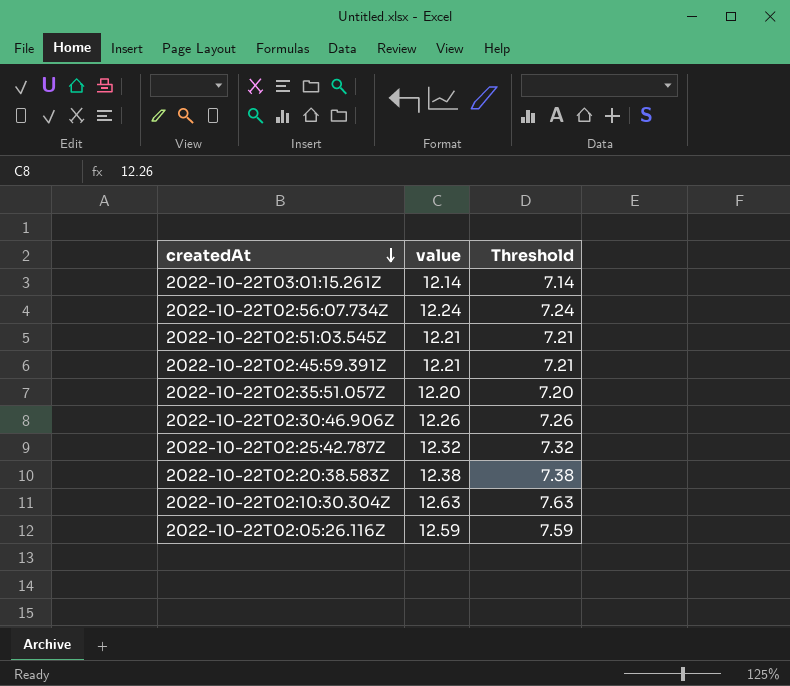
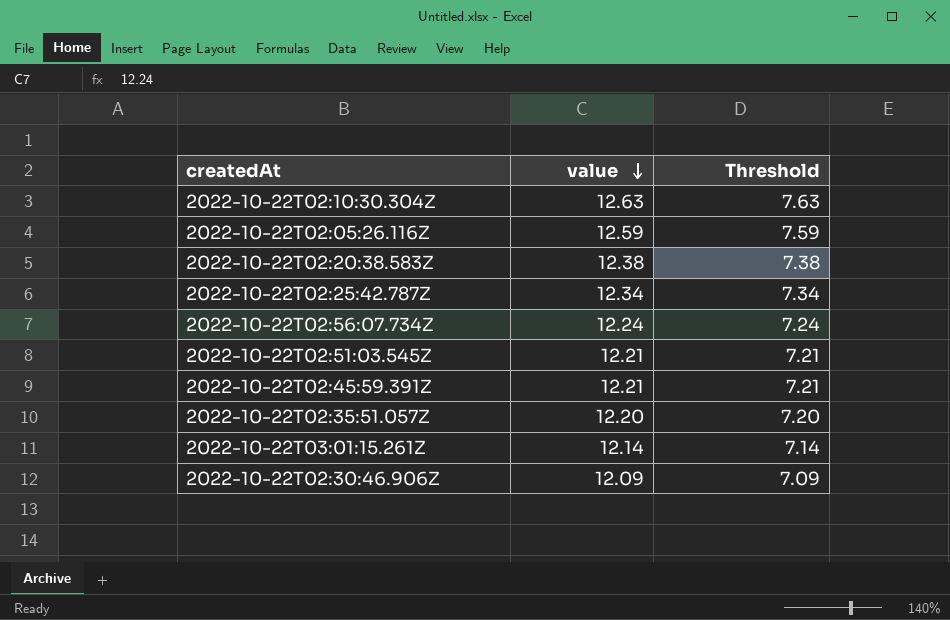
row order: createdAt descending -> value descending
2022-10-22T02:25:42.787Z | value: 12.32 -> 12.34
2022-10-22T02:25:42.787Z | Threshold: 7.32 -> 7.34
2022-10-22T02:30:46.906Z | value: 12.26 -> 12.09
2022-10-22T02:30:46.906Z | Threshold: 7.26 -> 7.09

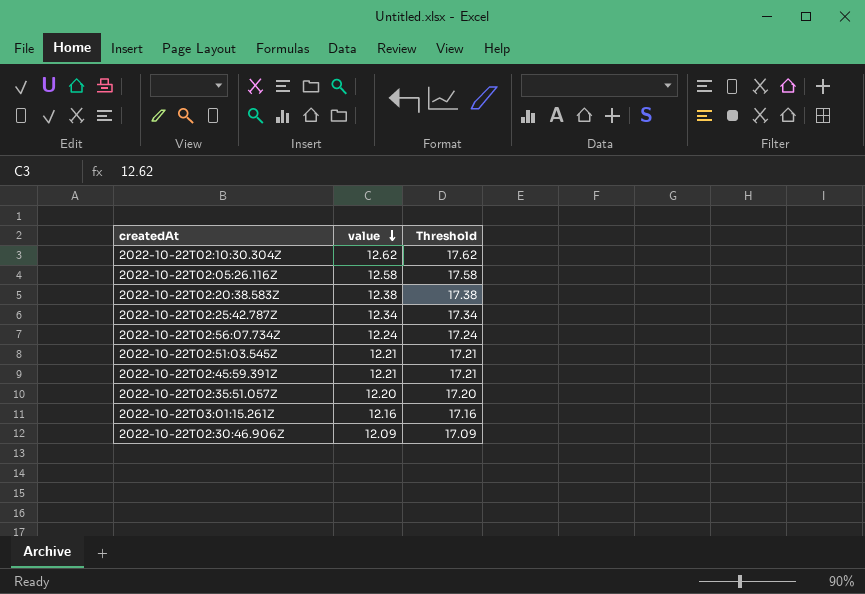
column Threshold | formula: [value] - 5 -> [value] + 5
2022-10-22T02:10:30.304Z | value: 12.63 -> 12.62
2022-10-22T02:05:26.116Z | value: 12.59 -> 12.58
2022-10-22T03:01:15.261Z | value: 12.14 -> 12.16

